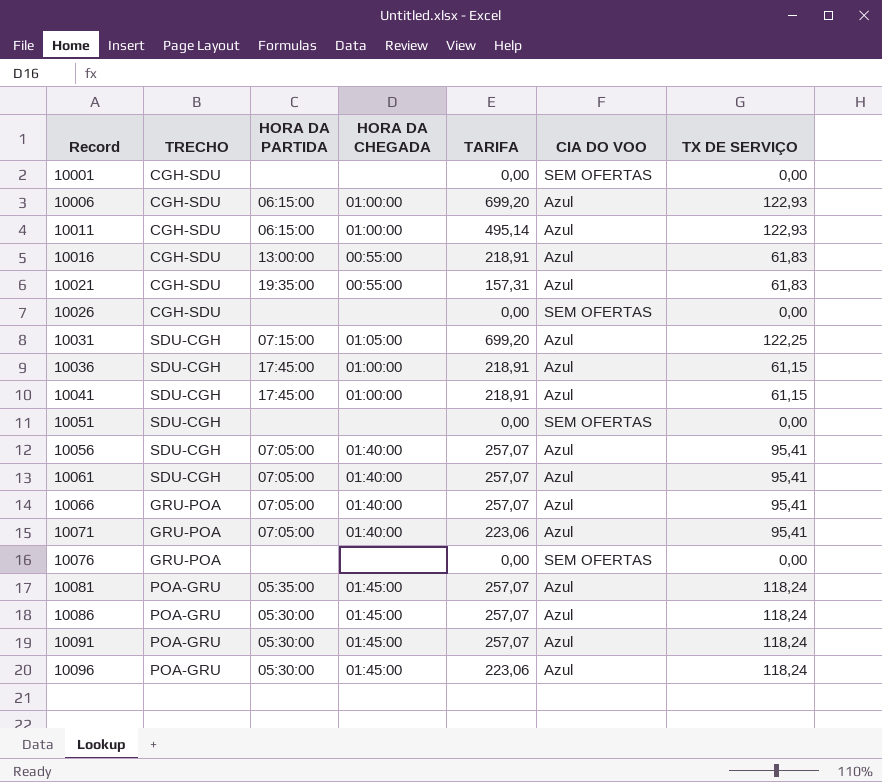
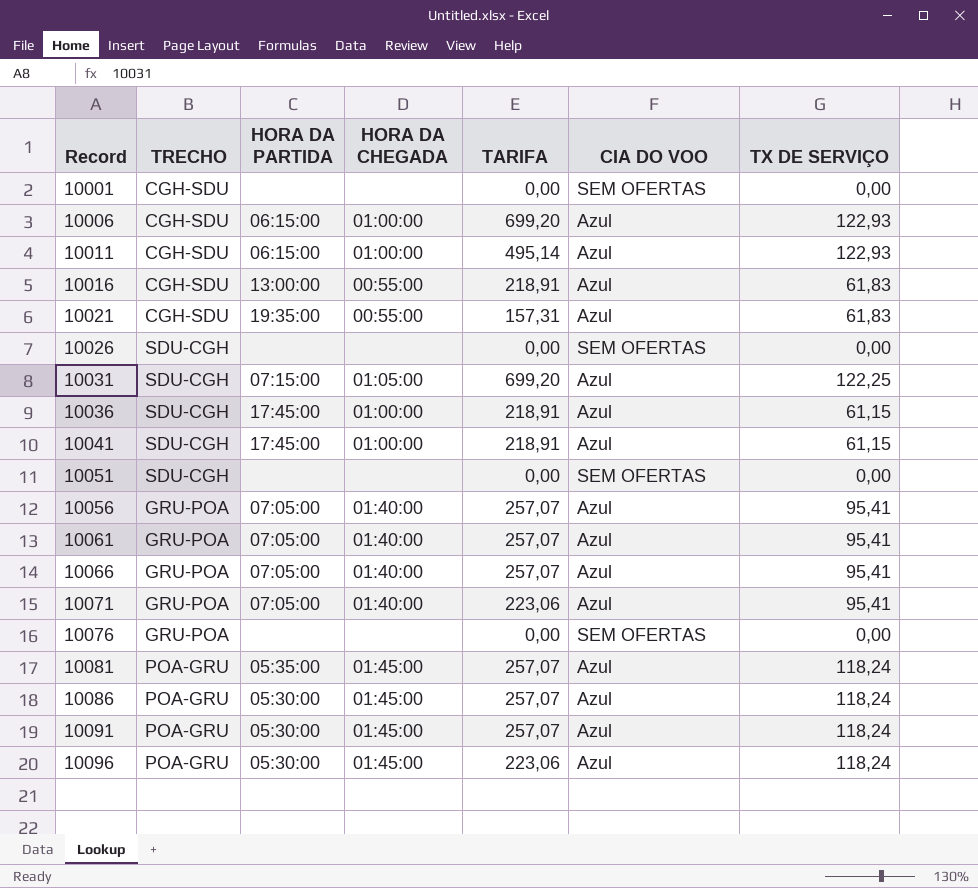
10026 | TRECHO: CGH-SDU -> SDU-CGH
10056 | TRECHO: SDU-CGH -> GRU-POA
10061 | TRECHO: SDU-CGH -> GRU-POA

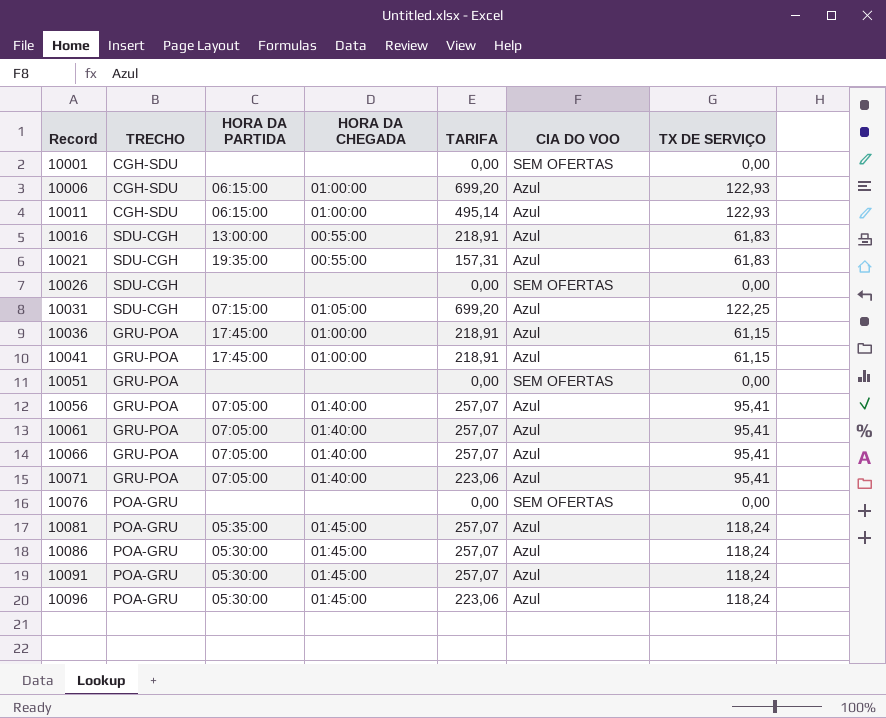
10016 | TRECHO: CGH-SDU -> SDU-CGH
10021 | TRECHO: CGH-SDU -> SDU-CGH
10036 | TRECHO: SDU-CGH -> GRU-POA
10041 | TRECHO: SDU-CGH -> GRU-POA
10051 | TRECHO: SDU-CGH -> GRU-POA
10076 | TRECHO: GRU-POA -> POA-GRU

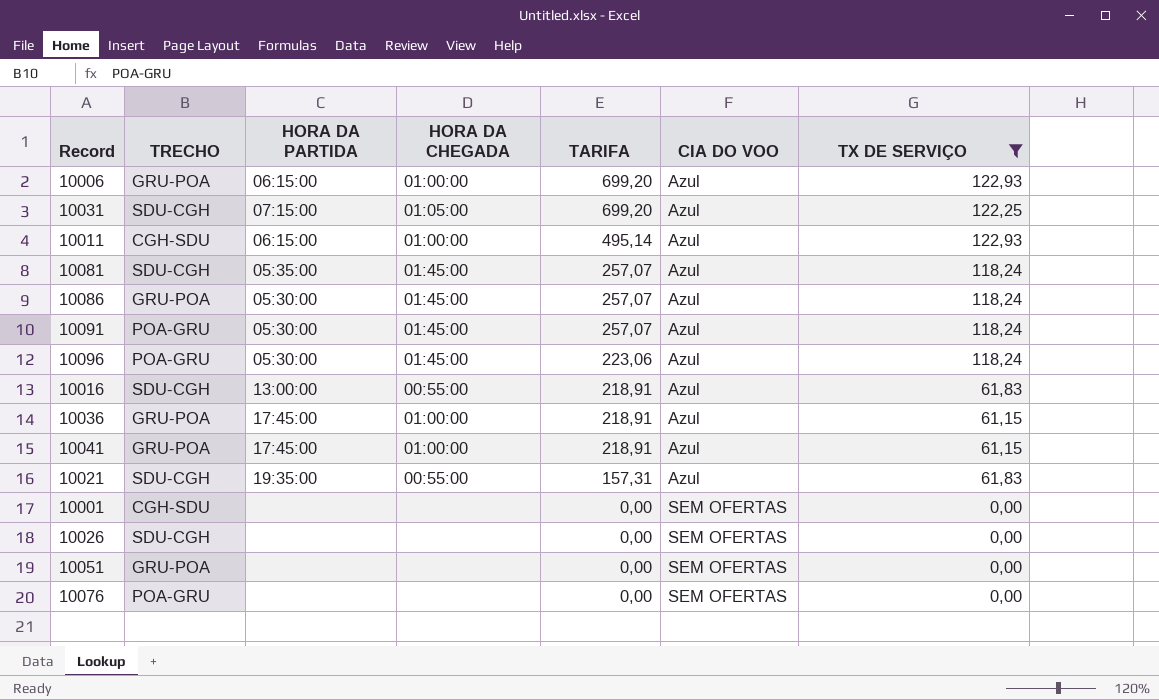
filter: none -> TX DE SERVIÇO != 95,41
row order: Record ascending -> TARIFA descending
10006 | TRECHO: CGH-SDU -> GRU-POA
10081 | TRECHO: POA-GRU -> SDU-CGH
10086 | TRECHO: POA-GRU -> GRU-POA

